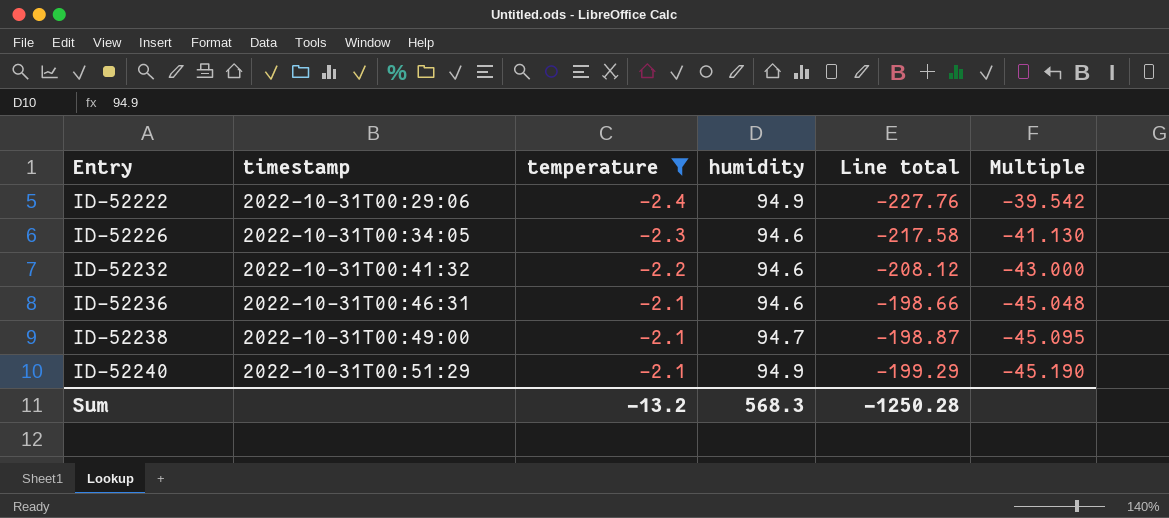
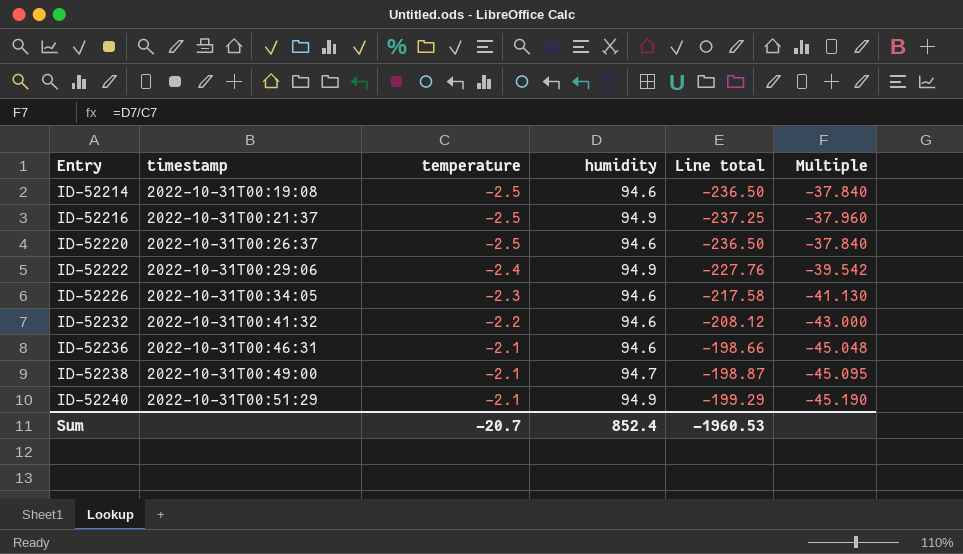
filter: temperature != -2.5 -> none
Sum | temperature: -13.2 -> -20.7
Sum | humidity: 568.3 -> 852.4
Sum | Line total: -1250.28 -> -1960.53

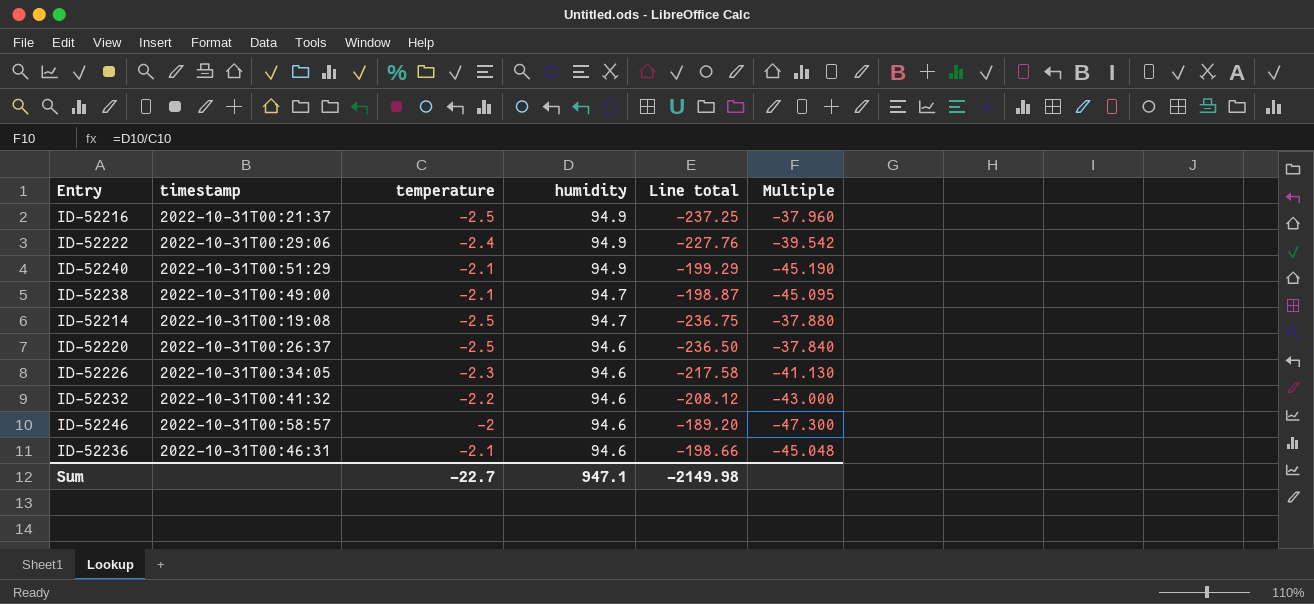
row order: Entry ascending -> humidity descending
ID-52214 | humidity: 94.6 -> 94.7
ID-52214 | Line total: -236.50 -> -236.75
ID-52214 | Multiple: -37.840 -> -37.880
row ID-52246: none -> 2022-10-31T00:58:57 | -2 | 94.6 | -189.20 | -47.300
Sum | temperature: -20.7 -> -22.7
Sum | humidity: 852.4 -> 947.1
Sum | Line total: -1960.53 -> -2149.98

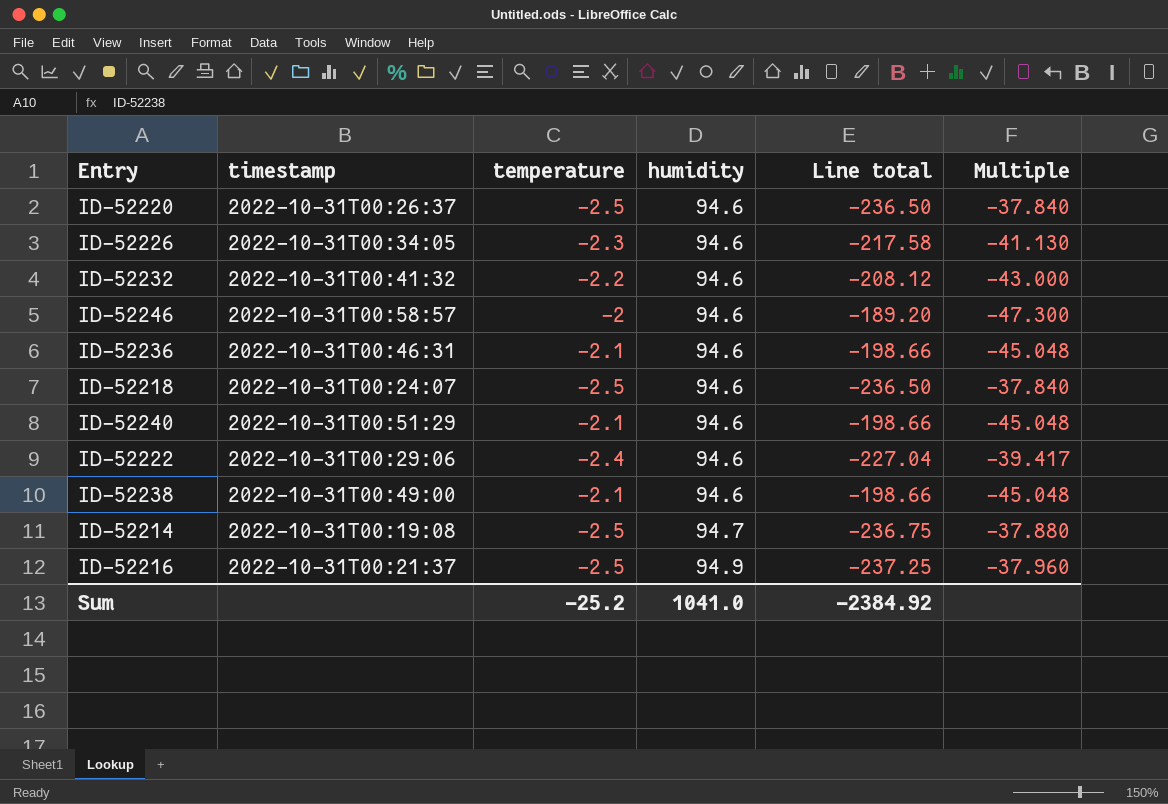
row order: humidity descending -> humidity ascending
row ID-52218: none -> 2022-10-31T00:24:07 | -2.5 | 94.6 | -236.50 | -37.840
ID-52240 | humidity: 94.9 -> 94.6
ID-52240 | Line total: -199.29 -> -198.66
ID-52240 | Multiple: -45.190 -> -45.048
ID-52222 | humidity: 94.9 -> 94.6
ID-52222 | Line total: -227.76 -> -227.04
ID-52222 | Multiple: -39.542 -> -39.417
ID-52238 | humidity: 94.7 -> 94.6
ID-52238 | Line total: -198.87 -> -198.66
ID-52238 | Multiple: -45.095 -> -45.048
Sum | temperature: -22.7 -> -25.2
Sum | humidity: 947.1 -> 1041.0
Sum | Line total: -2149.98 -> -2384.92

